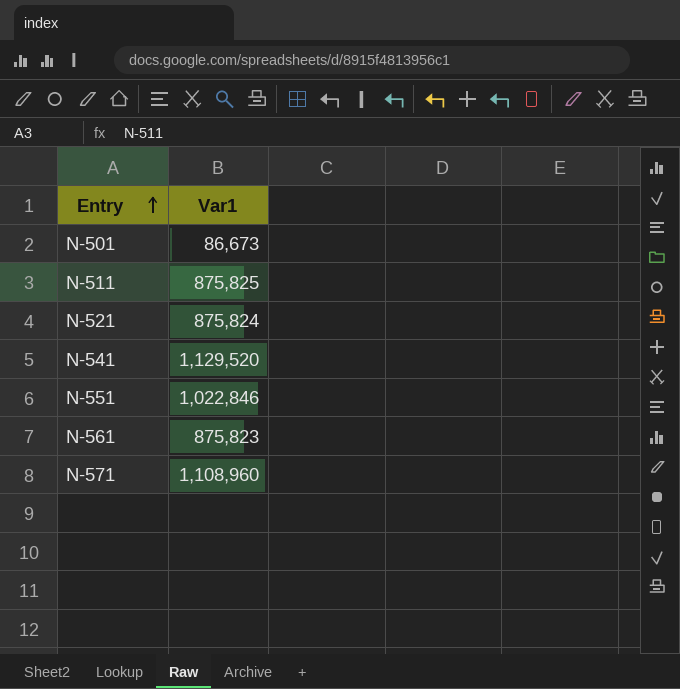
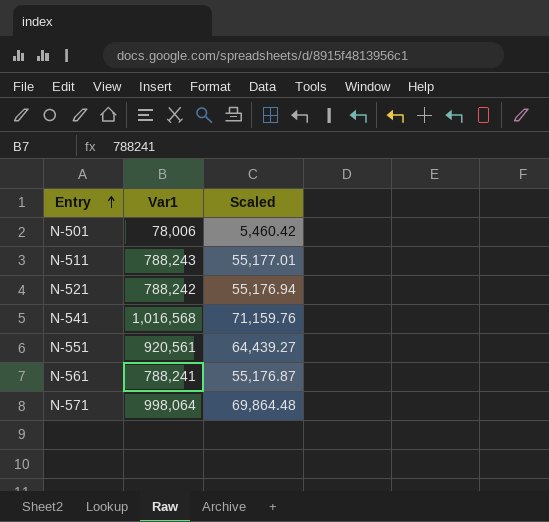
column Scaled | formula: none -> [Var1] * 0.07
N-501 | Var1: 86,673 -> 78,006
N-511 | Var1: 875,825 -> 788,243
N-521 | Var1: 875,824 -> 788,242
N-541 | Var1: 1,129,520 -> 1,016,568
N-551 | Var1: 1,022,846 -> 920,561
N-561 | Var1: 875,823 -> 788,241
N-571 | Var1: 1,108,960 -> 998,064

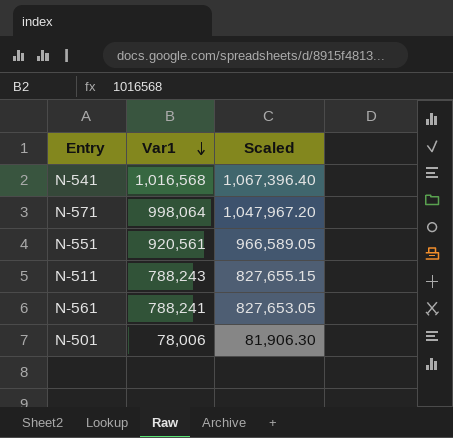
row order: Entry ascending -> Var1 descending
column Scaled | formula: [Var1] * 0.07 -> [Var1] * 1.05
row N-521: 788,242 | 55,176.94 -> none

